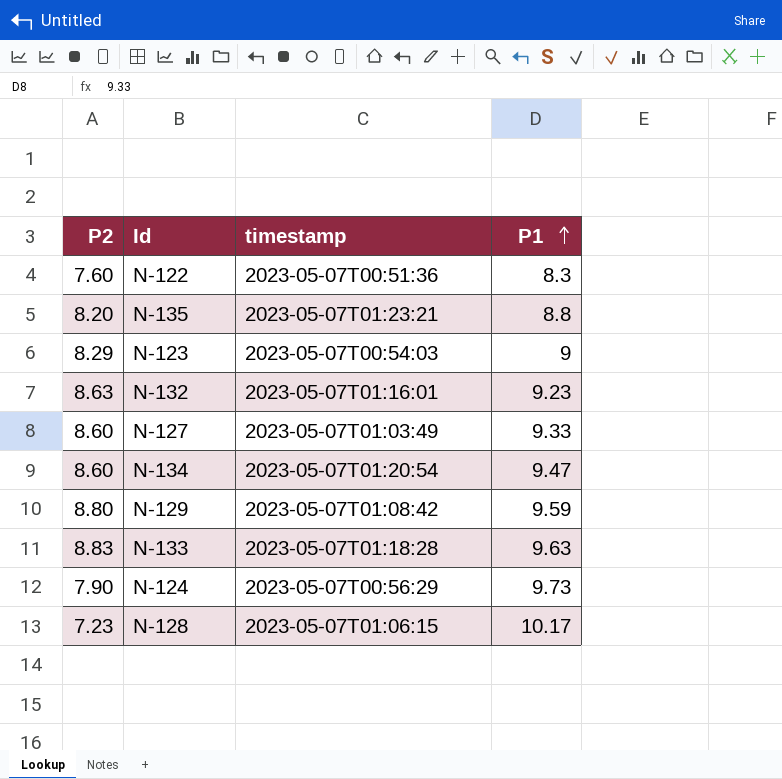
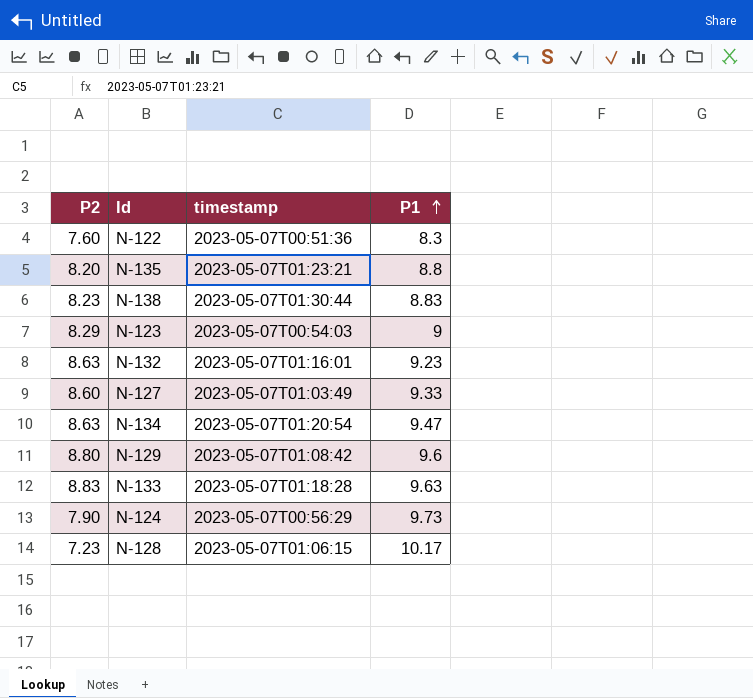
row N-138: none -> 8.23 | 2023-05-07T01:30:44 | 8.83
N-134 | P2: 8.60 -> 8.63
N-129 | P1: 9.59 -> 9.6

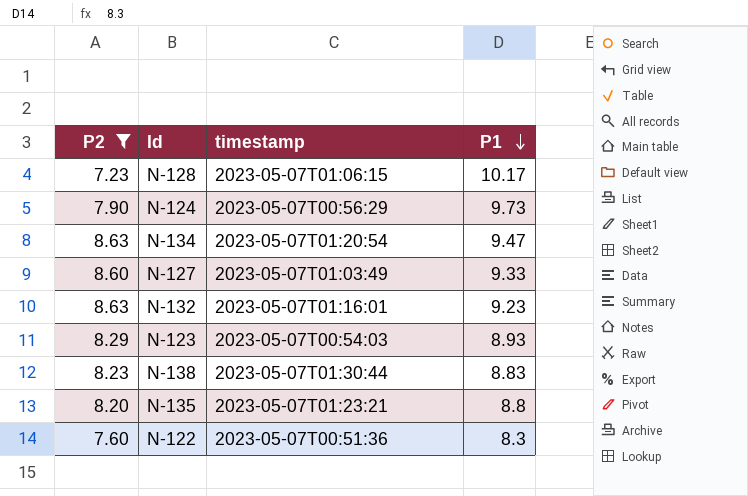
filter: none -> P2 <= 8.63
row order: P1 ascending -> P1 descending
N-123 | P1: 9 -> 8.93

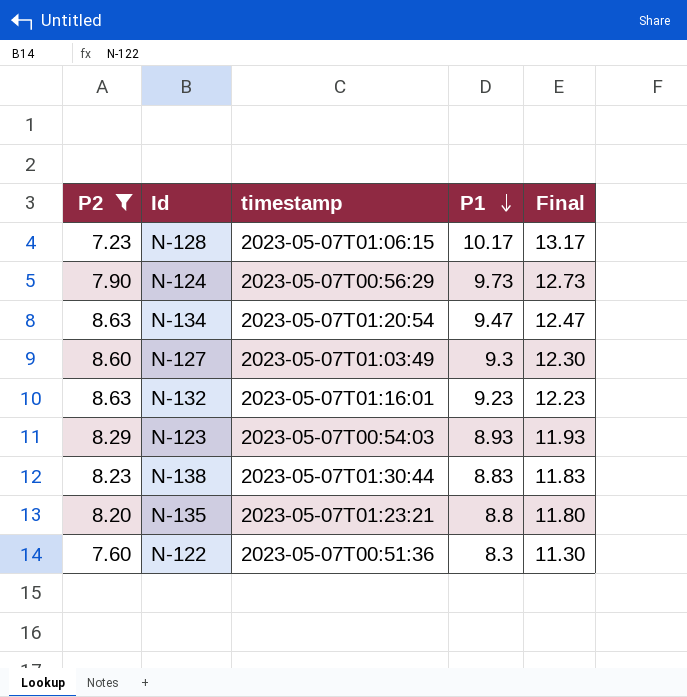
column Final | formula: none -> [P1] + 3
N-127 | P1: 9.33 -> 9.3

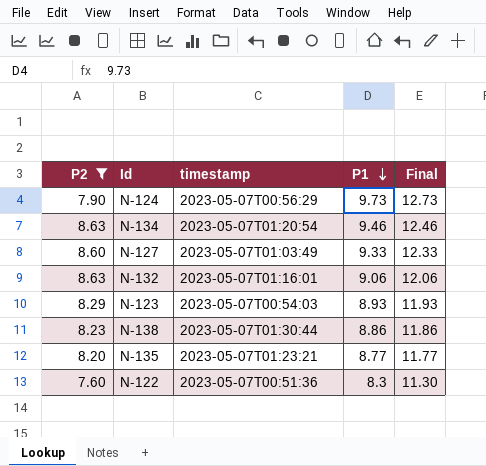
row N-128: 7.23 | 2023-05-07T01:06:15 | 10.17 | 13.17 -> none
N-134 | P1: 9.47 -> 9.46
N-134 | Final: 12.47 -> 12.46
N-127 | P1: 9.3 -> 9.33
N-127 | Final: 12.30 -> 12.33
N-132 | P1: 9.23 -> 9.06
N-132 | Final: 12.23 -> 12.06
N-138 | P1: 8.83 -> 8.86
N-138 | Final: 11.83 -> 11.86
N-135 | P1: 8.8 -> 8.77
N-135 | Final: 11.80 -> 11.77

